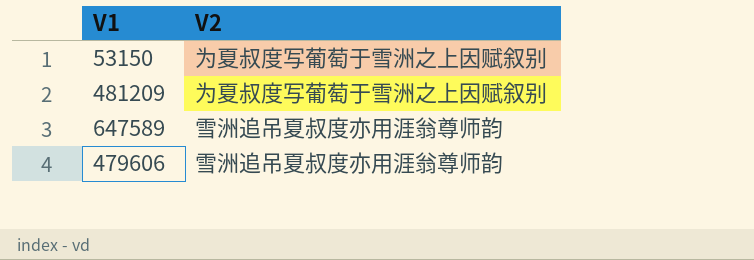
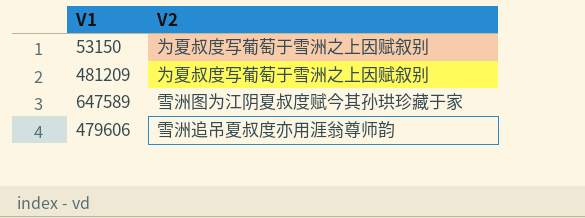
647589 | V2: 雪洲追吊夏叔度亦用涯翁尊师韵 -> 雪洲图为江阴夏叔度赋今其孙珙珍藏于家

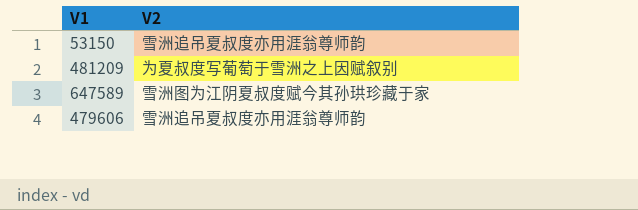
53150 | V2: 为夏叔度写葡萄于雪洲之上因赋叙别 -> 雪洲追吊夏叔度亦用涯翁尊师韵

